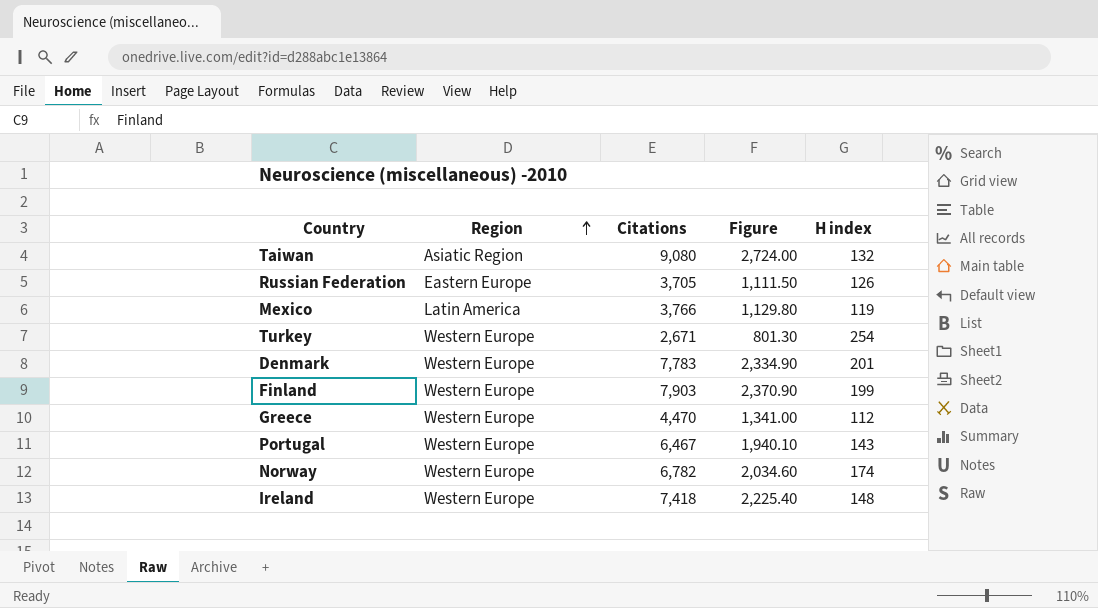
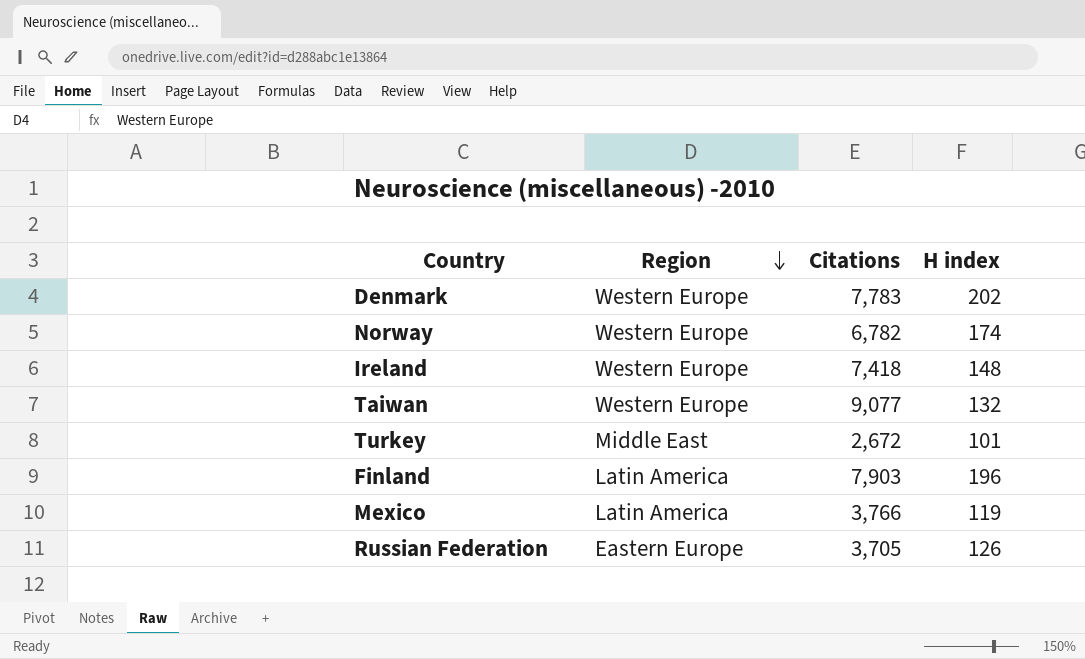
row order: Region ascending -> Region descending
column Figure | formula: [Citations] * 0.3 -> none
row Greece: Western Europe | 4,470 | 1,341.00 | 112 -> none
row Portugal: Western Europe | 6,467 | 1,940.10 | 143 -> none
Denmark | H index: 201 -> 202
Taiwan | Region: Asiatic Region -> Western Europe
Taiwan | Citations: 9,080 -> 9,077
Turkey | Region: Western Europe -> Middle East
Turkey | Citations: 2,671 -> 2,672
Turkey | H index: 254 -> 101
Finland | Region: Western Europe -> Latin America
Finland | H index: 199 -> 196

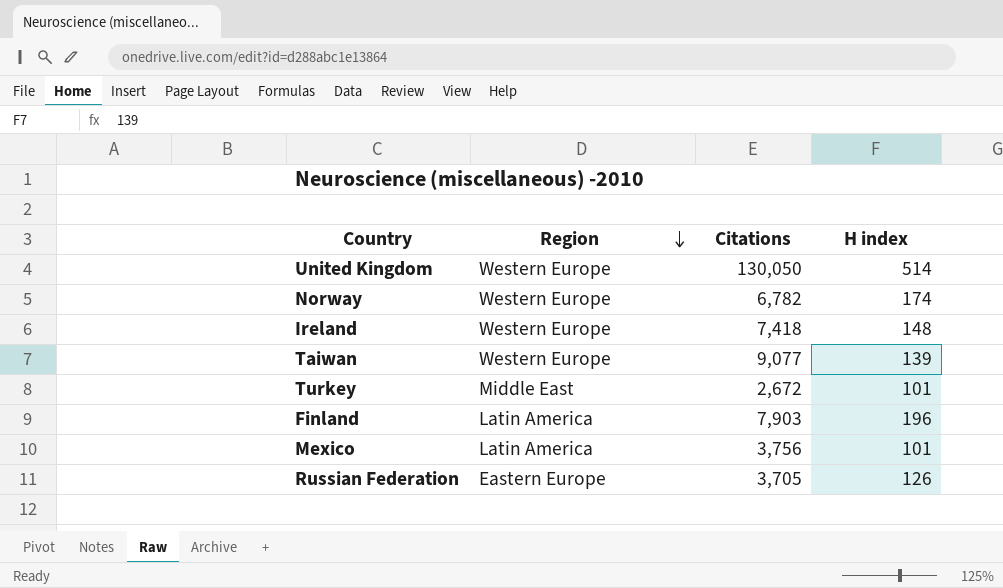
row Denmark: Western Europe | 7,783 | 202 -> none
row United Kingdom: none -> Western Europe | 130,050 | 514
Taiwan | H index: 132 -> 139
Mexico | Citations: 3,766 -> 3,756
Mexico | H index: 119 -> 101

